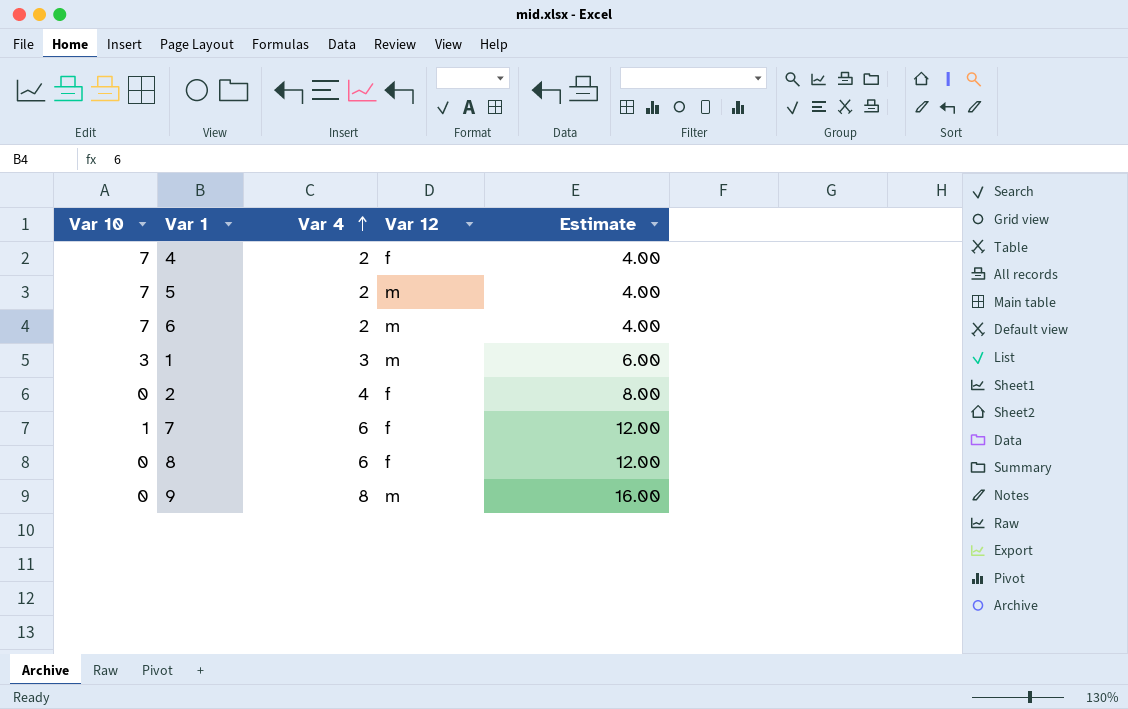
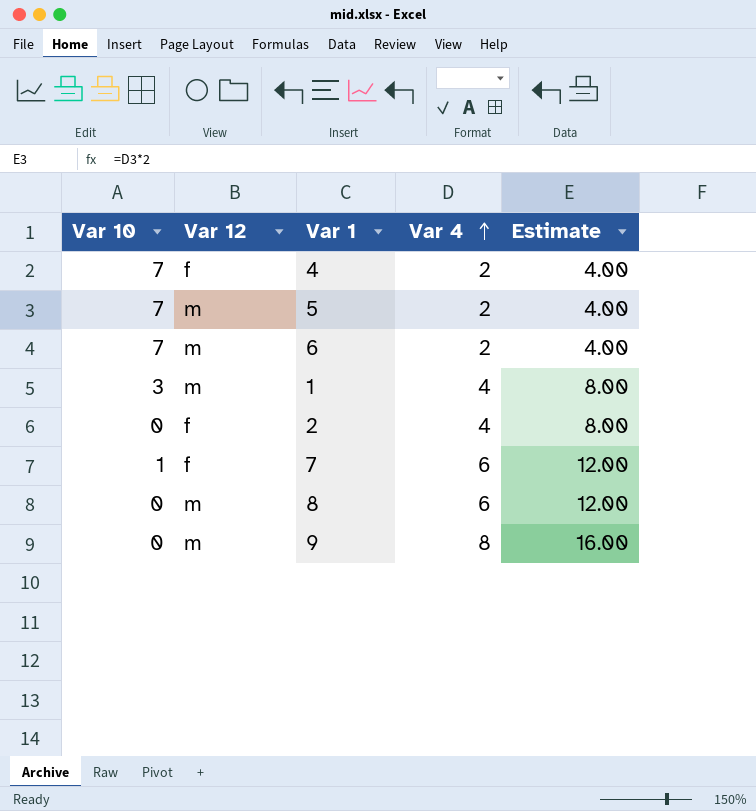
column Var 12 | position: 4 -> 2
1 | Var 4: 3 -> 4
1 | Estimate: 6.00 -> 8.00
8 | Var 12: f -> m

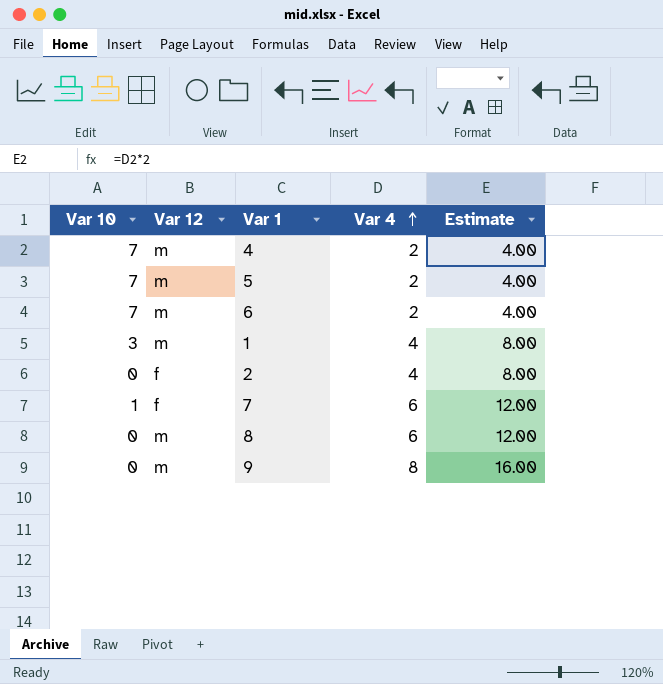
4 | Var 12: f -> m

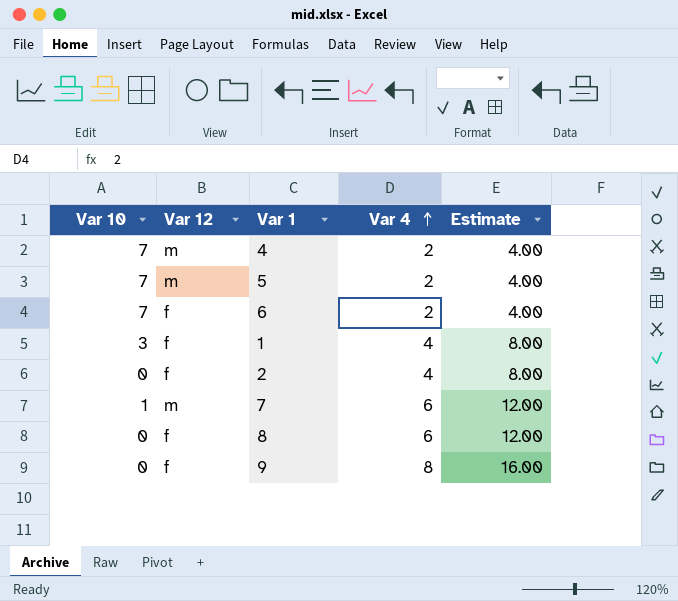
6 | Var 12: m -> f
1 | Var 12: m -> f
7 | Var 12: f -> m
8 | Var 12: m -> f
9 | Var 12: m -> f

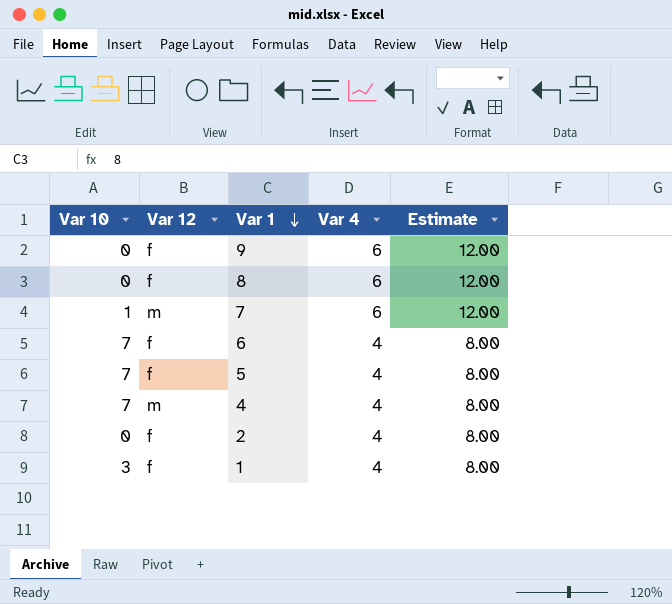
row order: Var 4 ascending -> Var 1 descending
9 | Var 4: 8 -> 6
9 | Estimate: 16.00 -> 12.00
6 | Var 4: 2 -> 4
6 | Estimate: 4.00 -> 8.00
5 | Var 12: m -> f
5 | Var 4: 2 -> 4
5 | Estimate: 4.00 -> 8.00
4 | Var 4: 2 -> 4
4 | Estimate: 4.00 -> 8.00

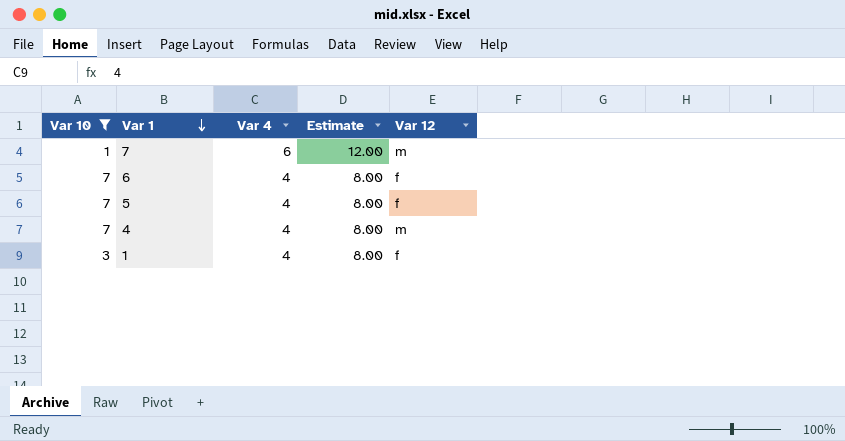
filter: none -> Var 10 != 0
column Var 12 | position: 2 -> 5

